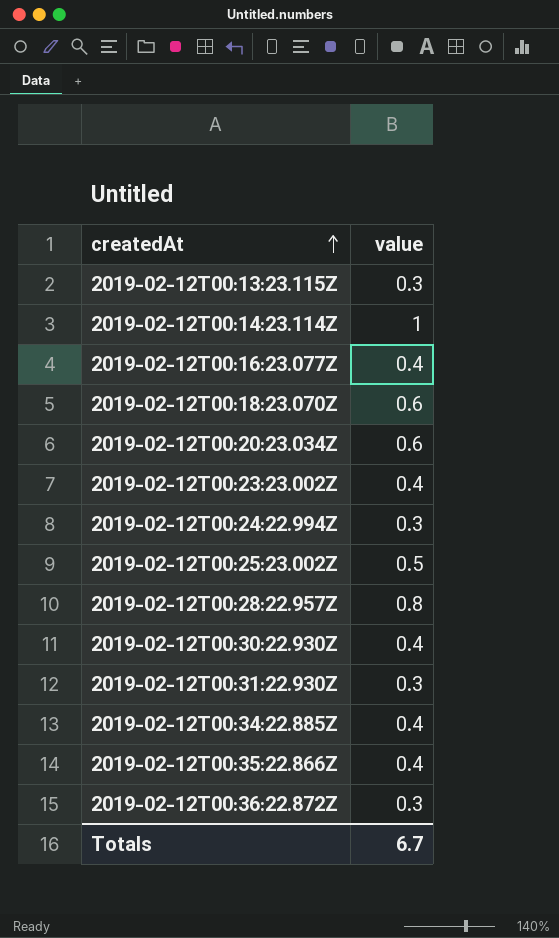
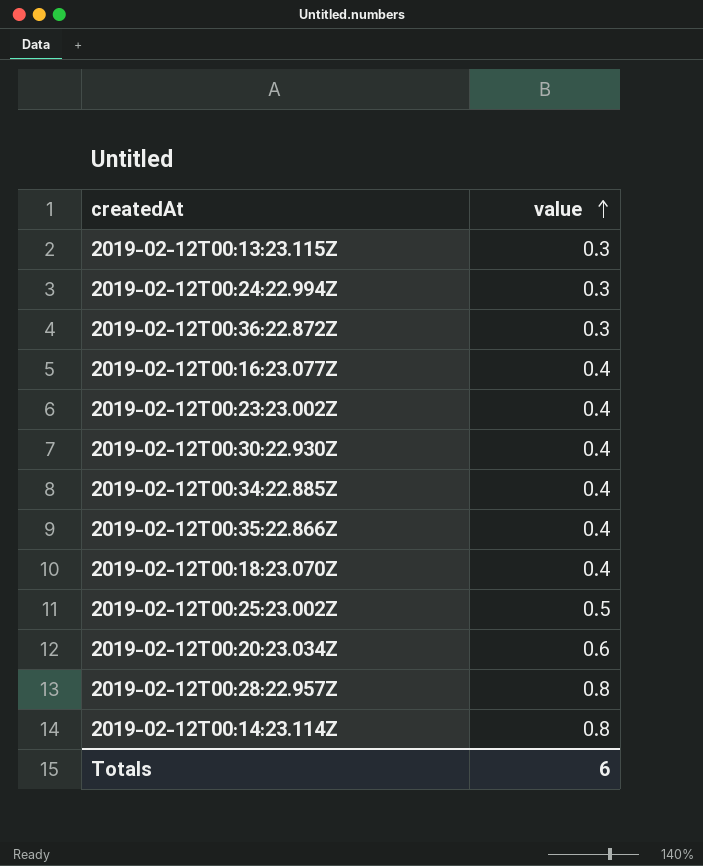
row order: createdAt ascending -> value ascending
row 2019-02-12T00:31:22.930Z: 0.3 -> none
2019-02-12T00:18:23.070Z | value: 0.6 -> 0.4
2019-02-12T00:14:23.114Z | value: 1 -> 0.8
Totals | value: 6.7 -> 6

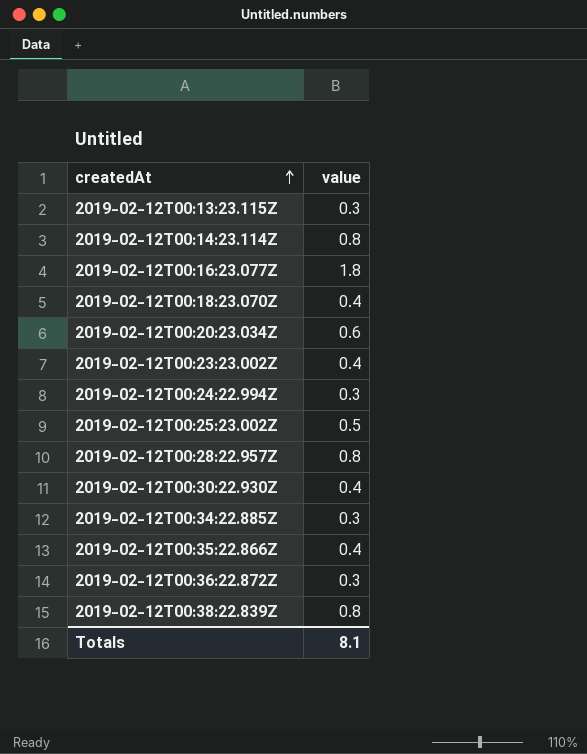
row order: value ascending -> createdAt ascending
2019-02-12T00:16:23.077Z | value: 0.4 -> 1.8
2019-02-12T00:34:22.885Z | value: 0.4 -> 0.3
row 2019-02-12T00:38:22.839Z: none -> 0.8
Totals | value: 6 -> 8.1

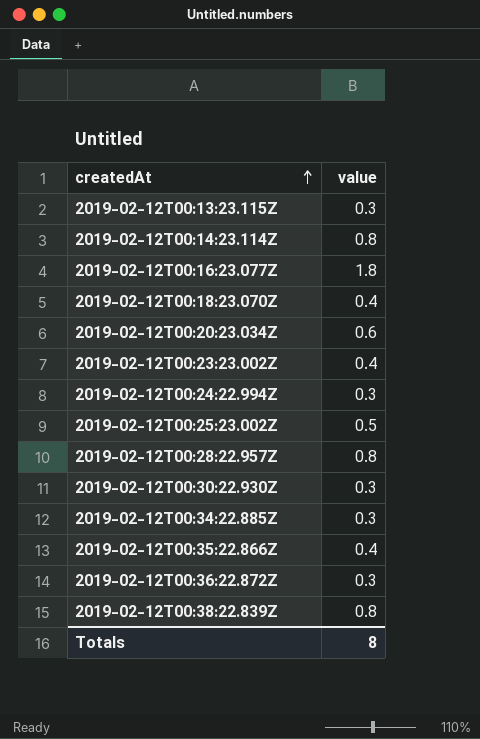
2019-02-12T00:30:22.930Z | value: 0.4 -> 0.3
Totals | value: 8.1 -> 8

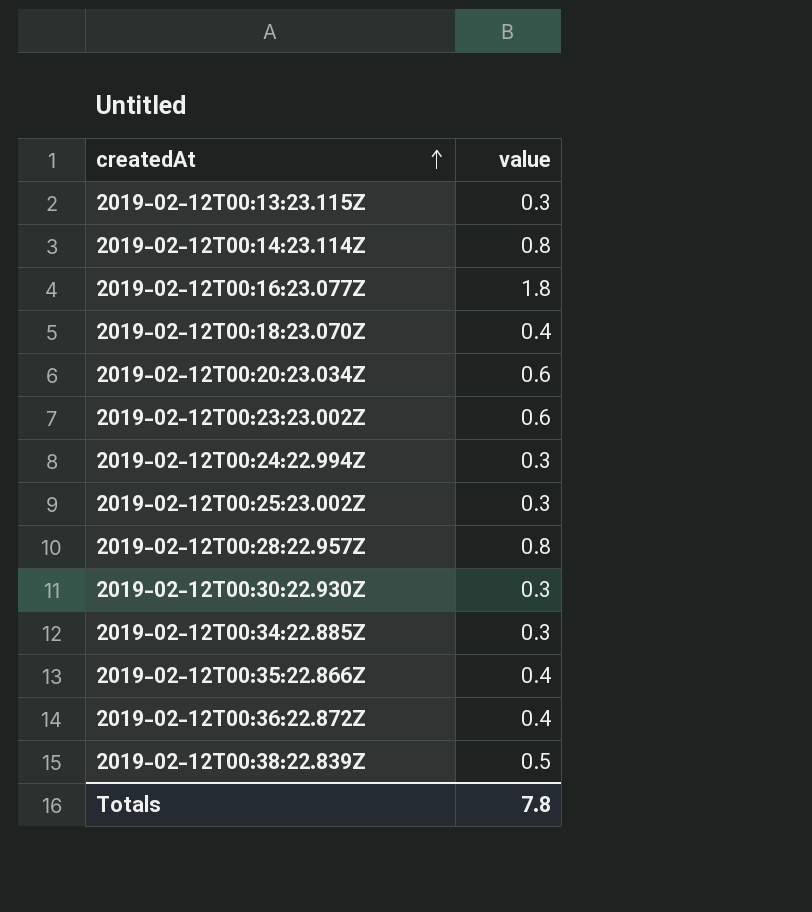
2019-02-12T00:23:23.002Z | value: 0.4 -> 0.6
2019-02-12T00:25:23.002Z | value: 0.5 -> 0.3
2019-02-12T00:36:22.872Z | value: 0.3 -> 0.4
2019-02-12T00:38:22.839Z | value: 0.8 -> 0.5
Totals | value: 8 -> 7.8

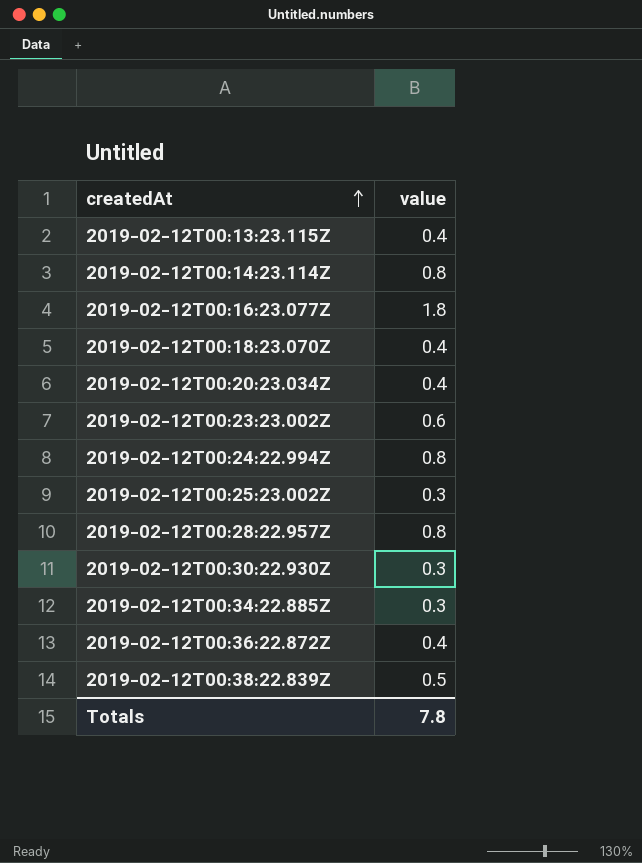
row 2019-02-12T00:35:22.866Z: 0.4 -> none
2019-02-12T00:13:23.115Z | value: 0.3 -> 0.4
2019-02-12T00:20:23.034Z | value: 0.6 -> 0.4
2019-02-12T00:24:22.994Z | value: 0.3 -> 0.8

